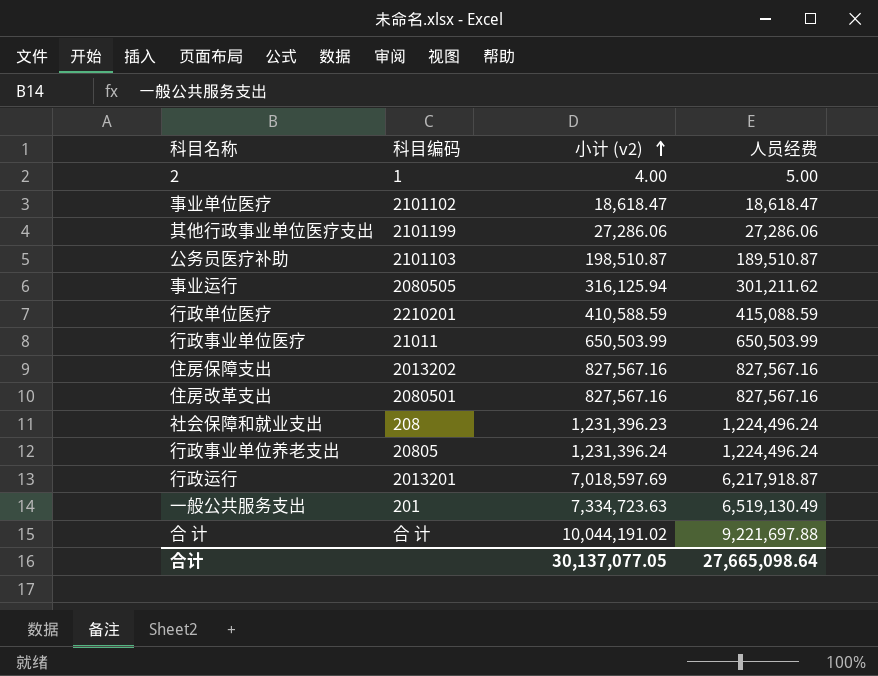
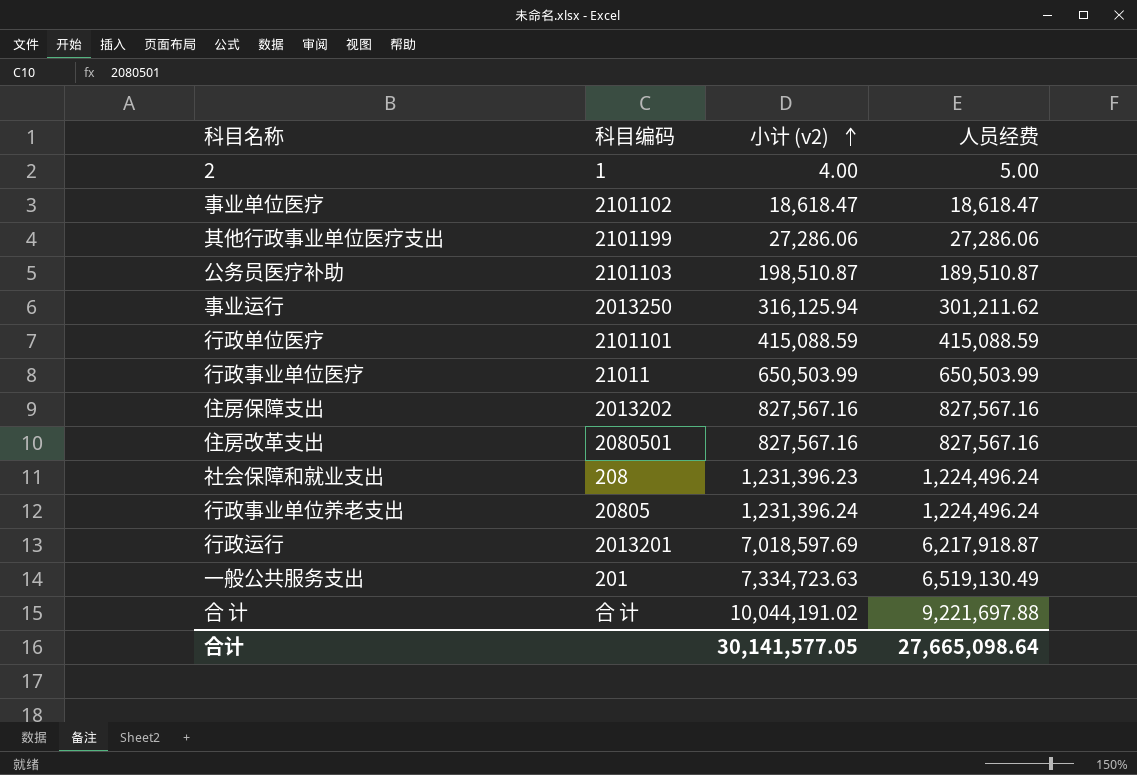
事业运行 | 科目编码: 2080505 -> 2013250
行政单位医疗 | 科目编码: 2210201 -> 2101101
行政单位医疗 | 小计 (v2): 410,588.59 -> 415,088.59
合计 | 小计 (v2): 30,137,077.05 -> 30,141,577.05

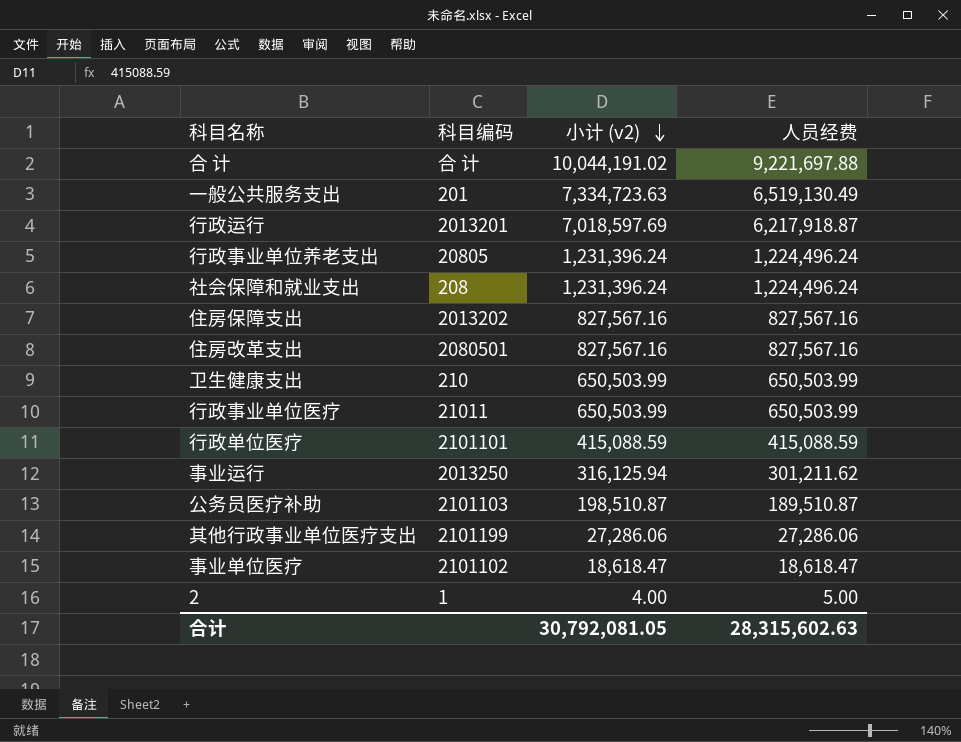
row order: 小计 (v2) ascending -> 小计 (v2) descending
社会保障和就业支出 | 小计 (v2): 1,231,396.23 -> 1,231,396.24
row 卫生健康支出: none -> 210 | 650,503.99 | 650,503.99
合计 | 小计 (v2): 30,141,577.05 -> 30,792,081.05
合计 | 人员经费: 27,665,098.64 -> 28,315,602.63

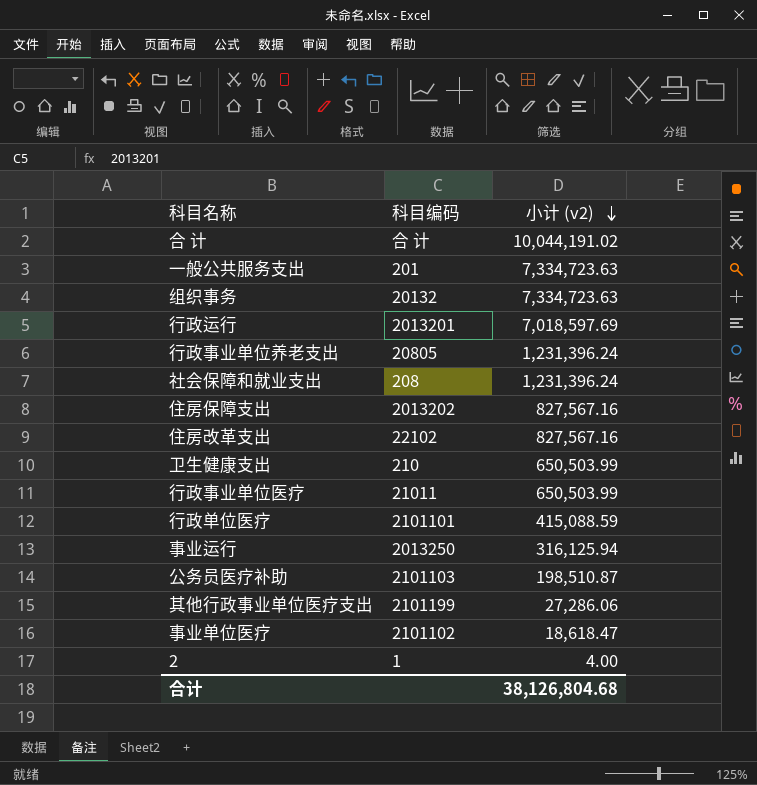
column 人员经费 | position: 4 -> none
row 组织事务: none -> 20132 | 7,334,723.63
住房改革支出 | 科目编码: 2080501 -> 22102
合计 | 小计 (v2): 30,792,081.05 -> 38,126,804.68

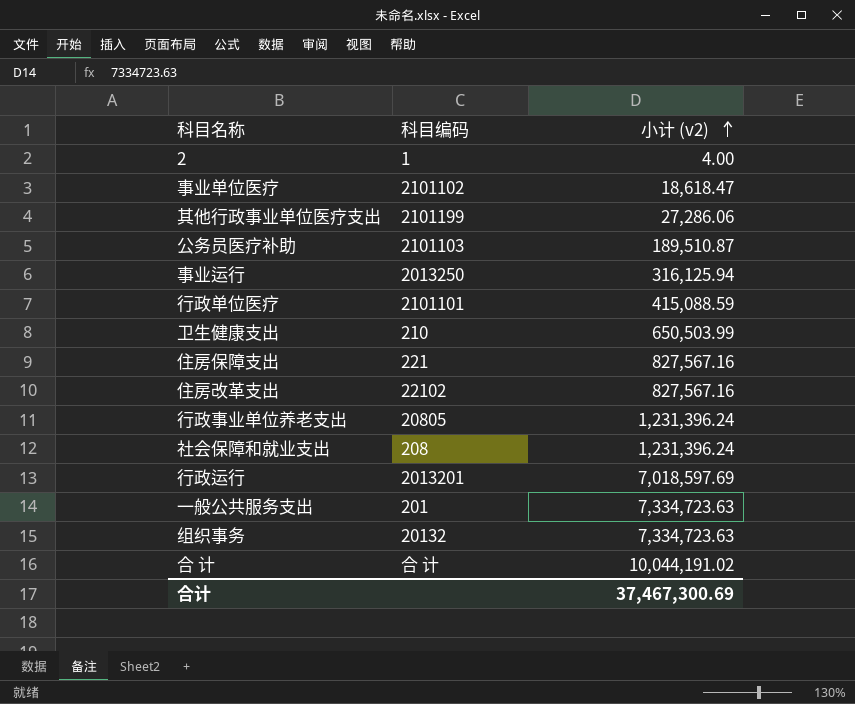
row order: 小计 (v2) descending -> 小计 (v2) ascending
row 行政事业单位医疗: 21011 | 650,503.99 -> none
公务员医疗补助 | 小计 (v2): 198,510.87 -> 189,510.87
住房保障支出 | 科目编码: 2013202 -> 221
合计 | 小计 (v2): 38,126,804.68 -> 37,467,300.69

